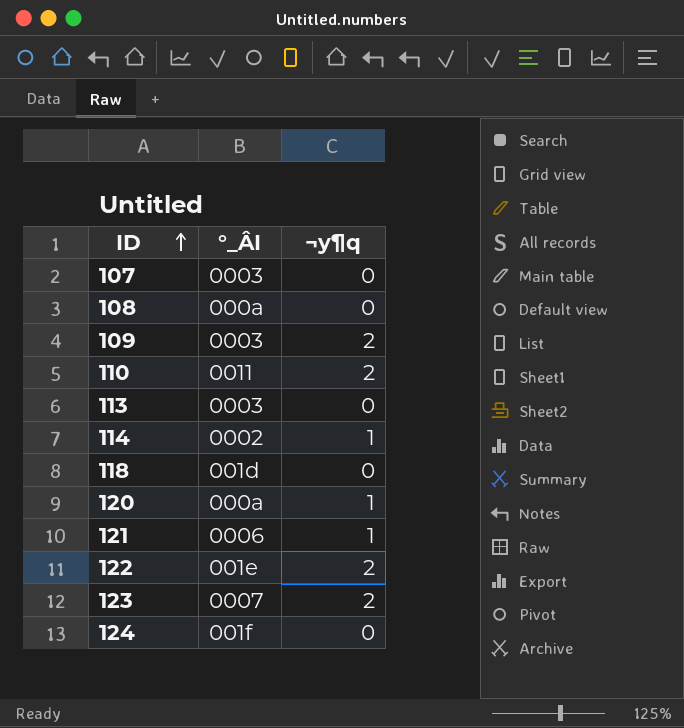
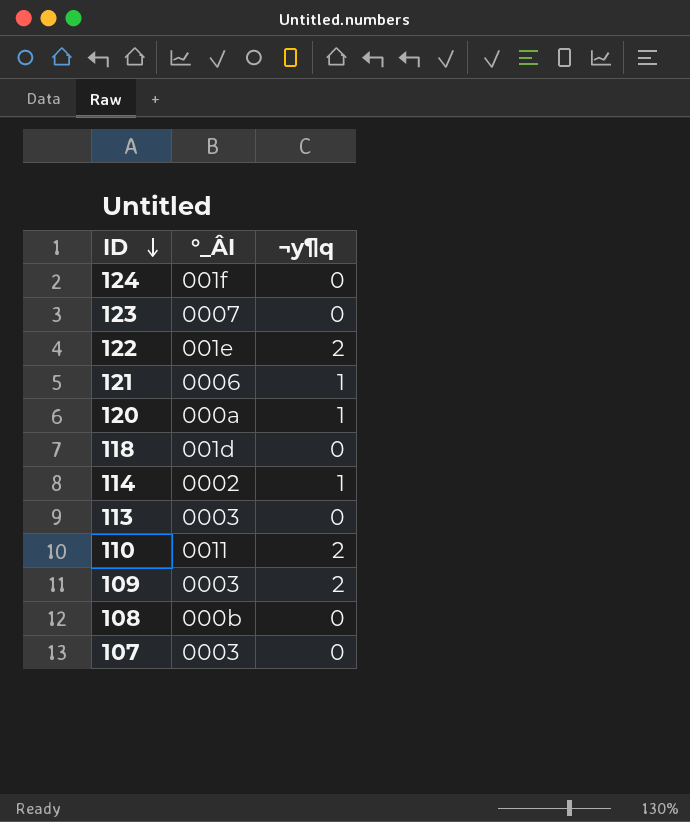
row order: ID ascending -> ID descending
123 | ¬y¶q: 2 -> 0
108 | °_ÂI: 000a -> 000b

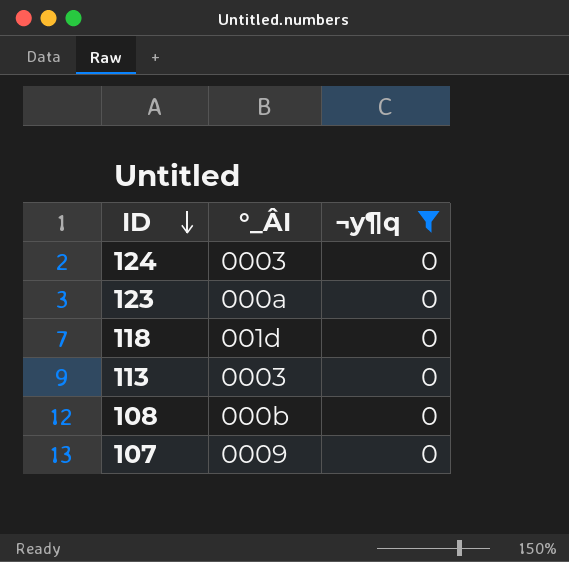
filter: none -> ¬y¶q = 0
124 | °_ÂI: 001f -> 0003
123 | °_ÂI: 0007 -> 000a
107 | °_ÂI: 0003 -> 0009

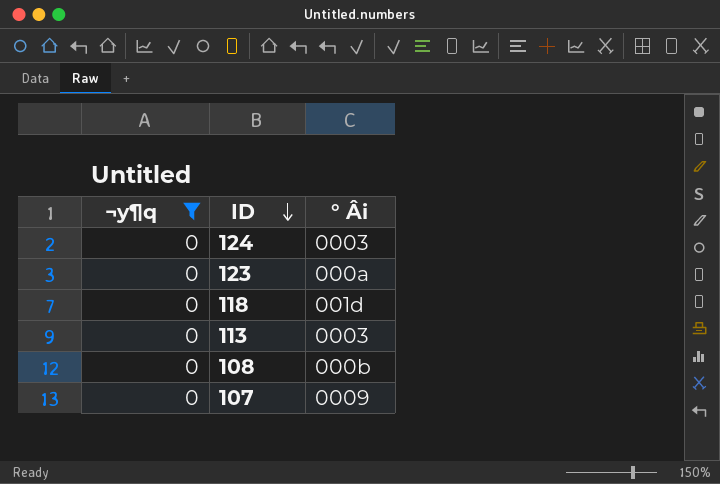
column ¬y¶q | position: 3 -> 1
column name: °_ÂI -> ° Âi

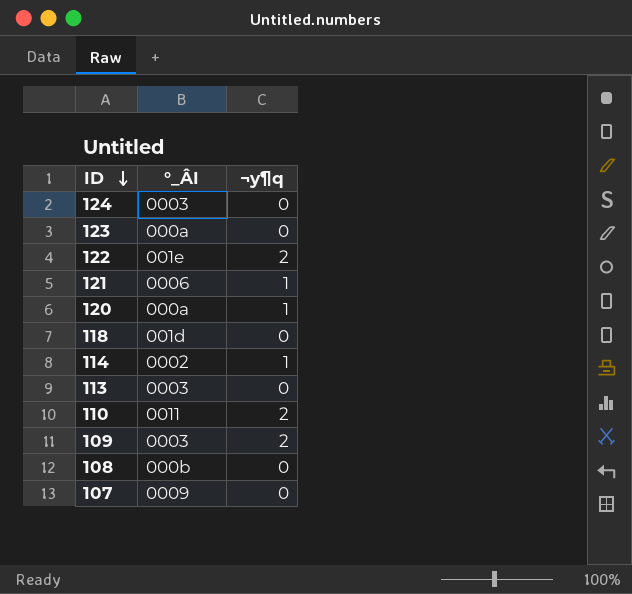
filter: ¬y¶q = 0 -> none
column name: ° Âi -> °_ÂI
column ¬y¶q | position: 1 -> 3

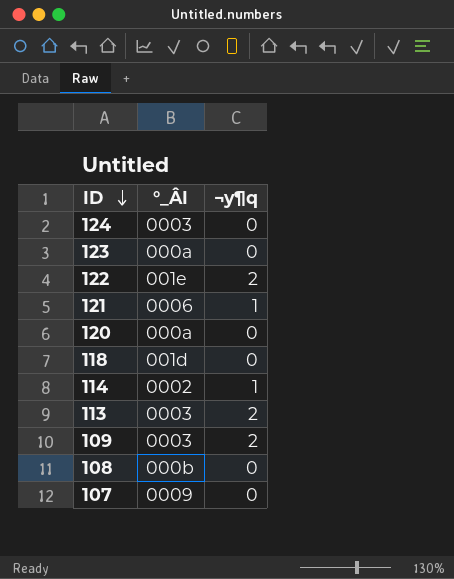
row 110: 0011 | 2 -> none
120 | ¬y¶q: 1 -> 0
113 | ¬y¶q: 0 -> 2

